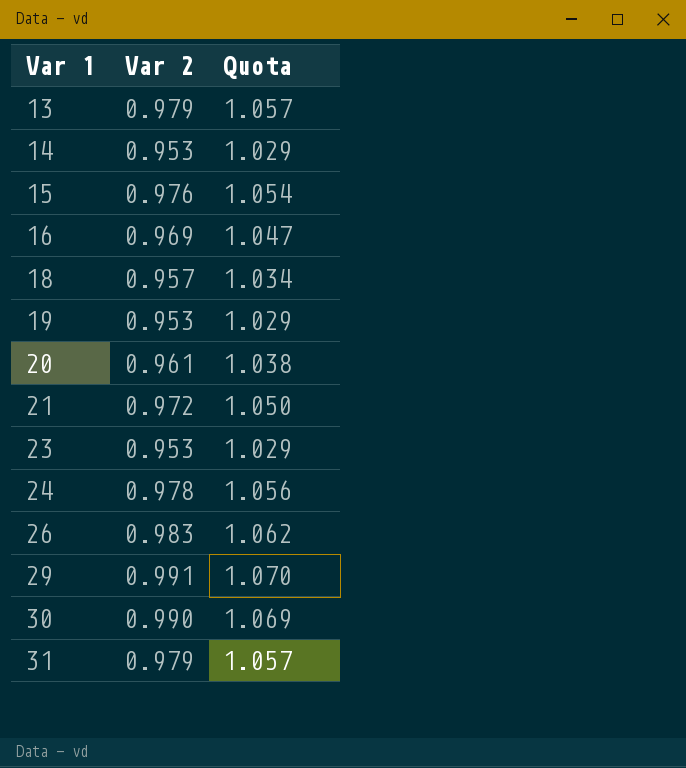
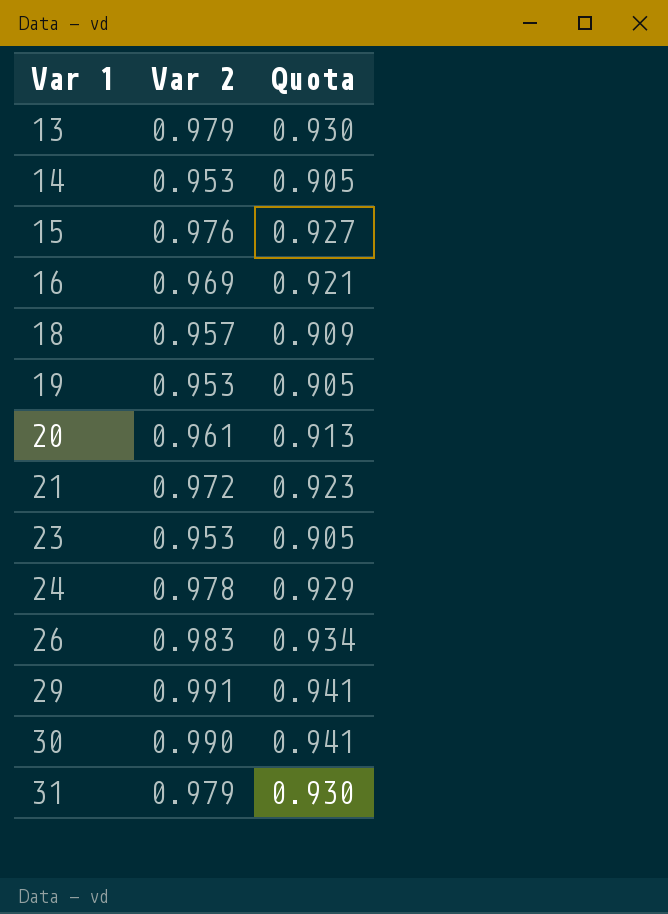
column Quota | formula: [Var 2] * 1.08 -> [Var 2] * 0.95

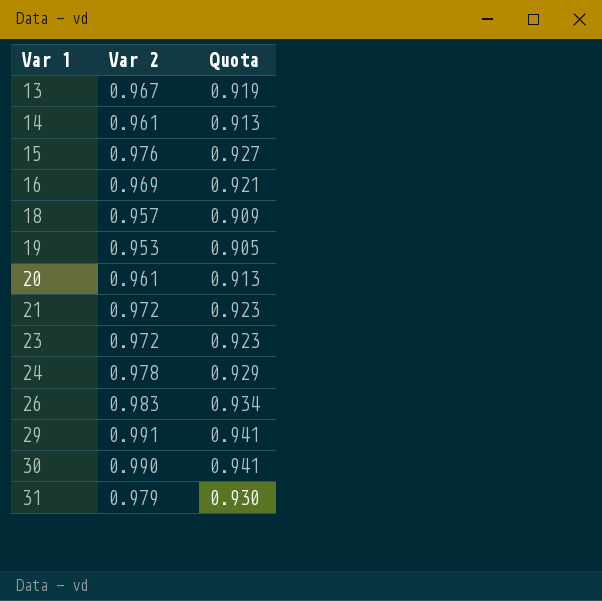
13 | Var 2: 0.979 -> 0.967
13 | Quota: 0.930 -> 0.919
14 | Var 2: 0.953 -> 0.961
14 | Quota: 0.905 -> 0.913
23 | Var 2: 0.953 -> 0.972
23 | Quota: 0.905 -> 0.923

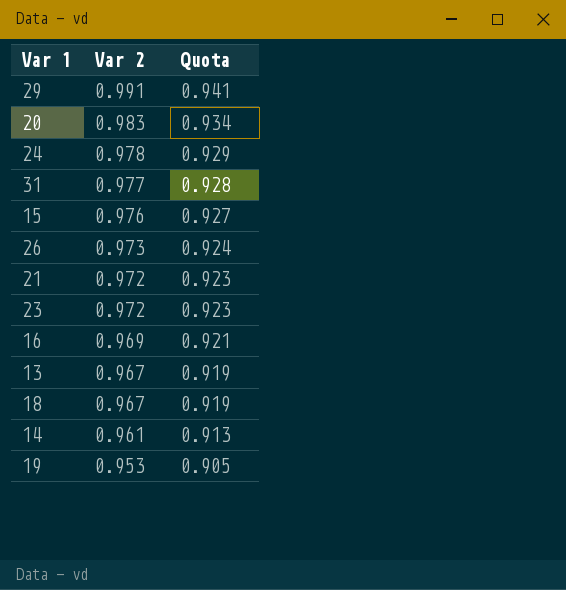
row order: Var 1 ascending -> Var 2 descending
row 30: 0.990 | 0.941 -> none
20 | Var 2: 0.961 -> 0.983
20 | Quota: 0.913 -> 0.934
31 | Var 2: 0.979 -> 0.977
31 | Quota: 0.930 -> 0.928
26 | Var 2: 0.983 -> 0.973
26 | Quota: 0.934 -> 0.924
18 | Var 2: 0.957 -> 0.967
18 | Quota: 0.909 -> 0.919

